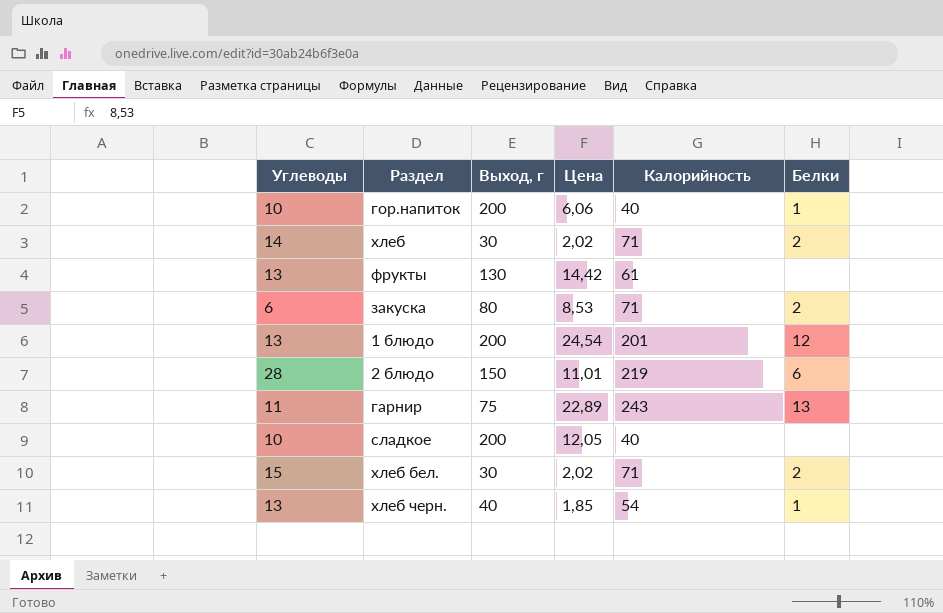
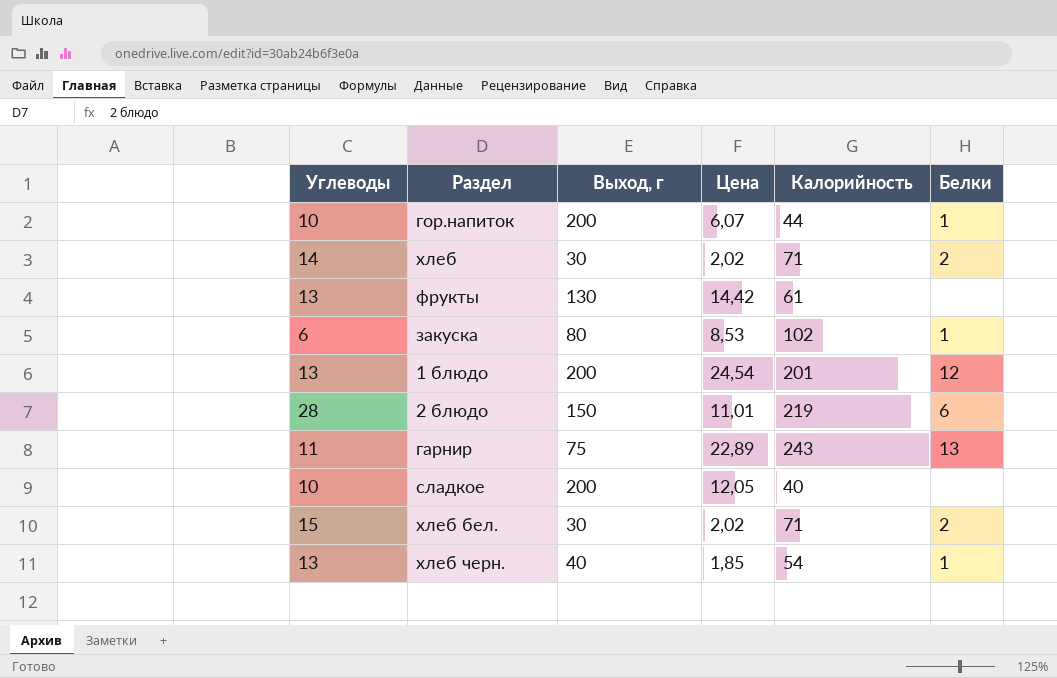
гор.напиток | Цена: 6,06 -> 6,07
гор.напиток | Калорийность: 40 -> 44
закуска | Калорийность: 71 -> 102
закуска | Белки: 2 -> 1

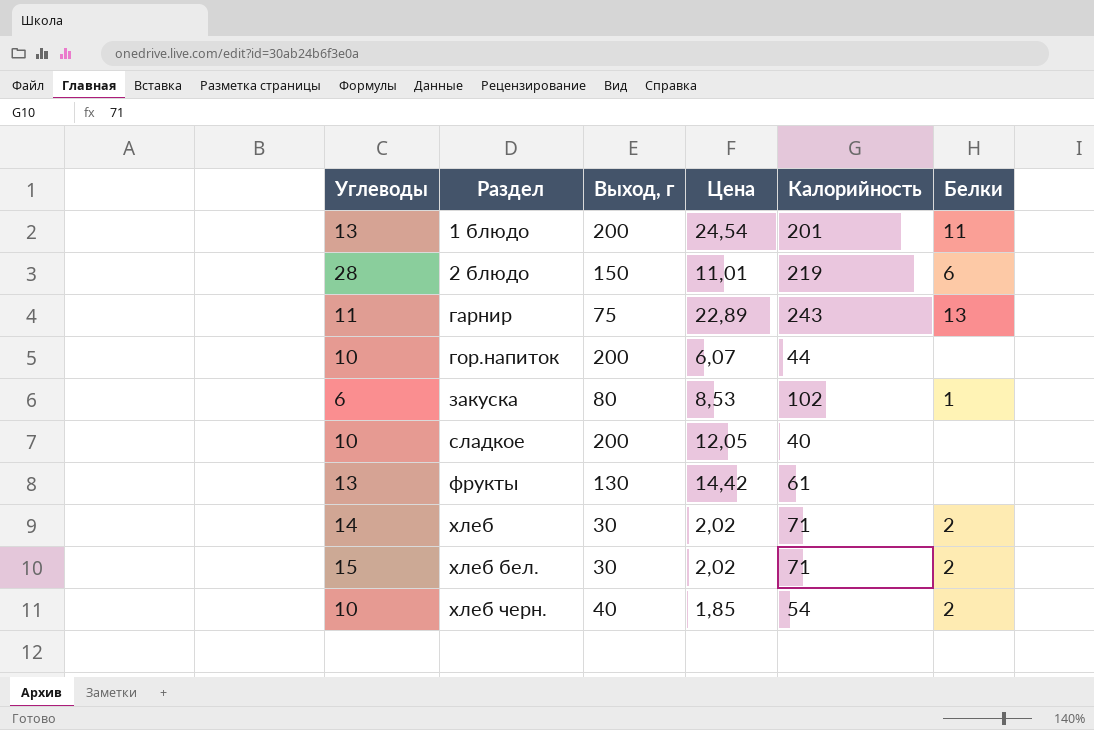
row order: none -> Раздел ascending
1 блюдо | Белки: 12 -> 11
гор.напиток | Белки: 1 -> none
хлеб черн. | Углеводы: 13 -> 10
хлеб черн. | Белки: 1 -> 2

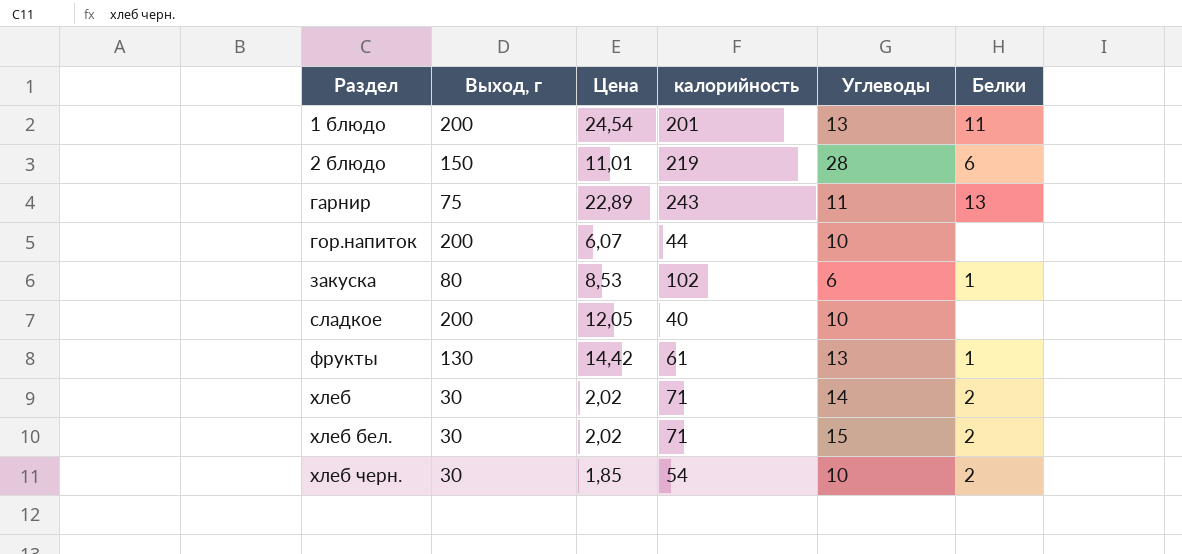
column name: Калорийность -> калорийность
column Углеводы | position: 1 -> 5
фрукты | Белки: none -> 1
хлеб черн. | Выход, г: 40 -> 30

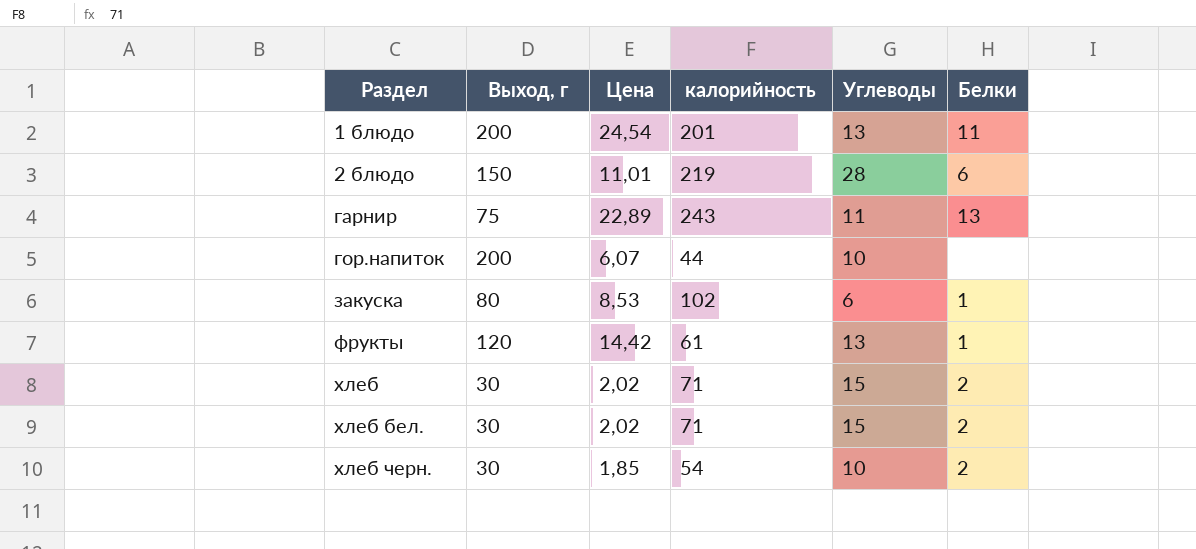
row сладкое: 200 | 12,05 | 40 | 10 | none -> none
фрукты | Выход, г: 130 -> 120
хлеб | Углеводы: 14 -> 15

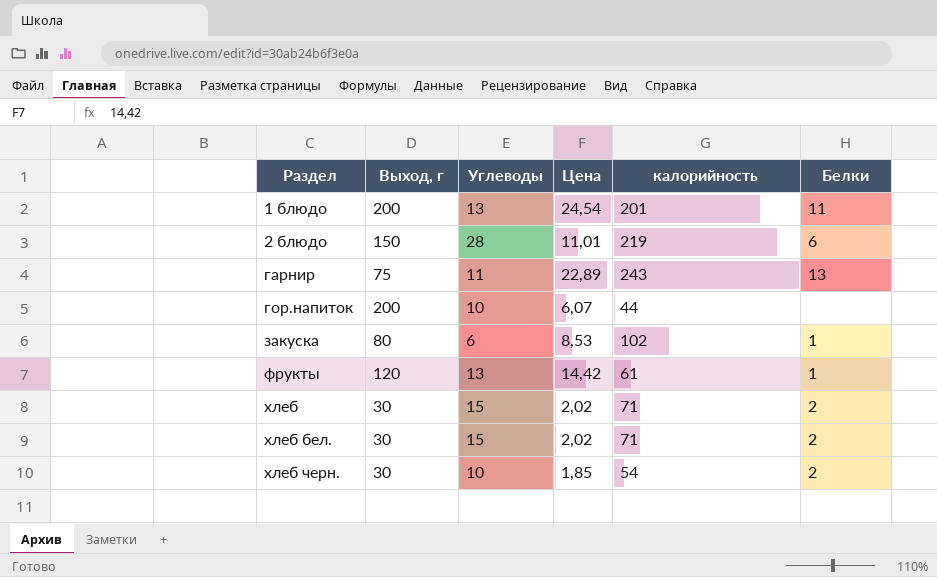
column Углеводы | position: 5 -> 3

